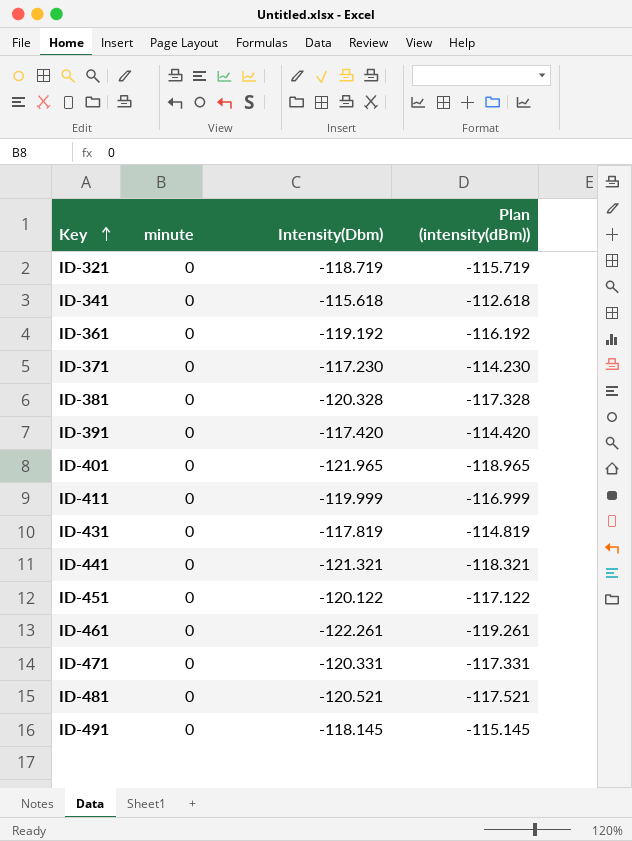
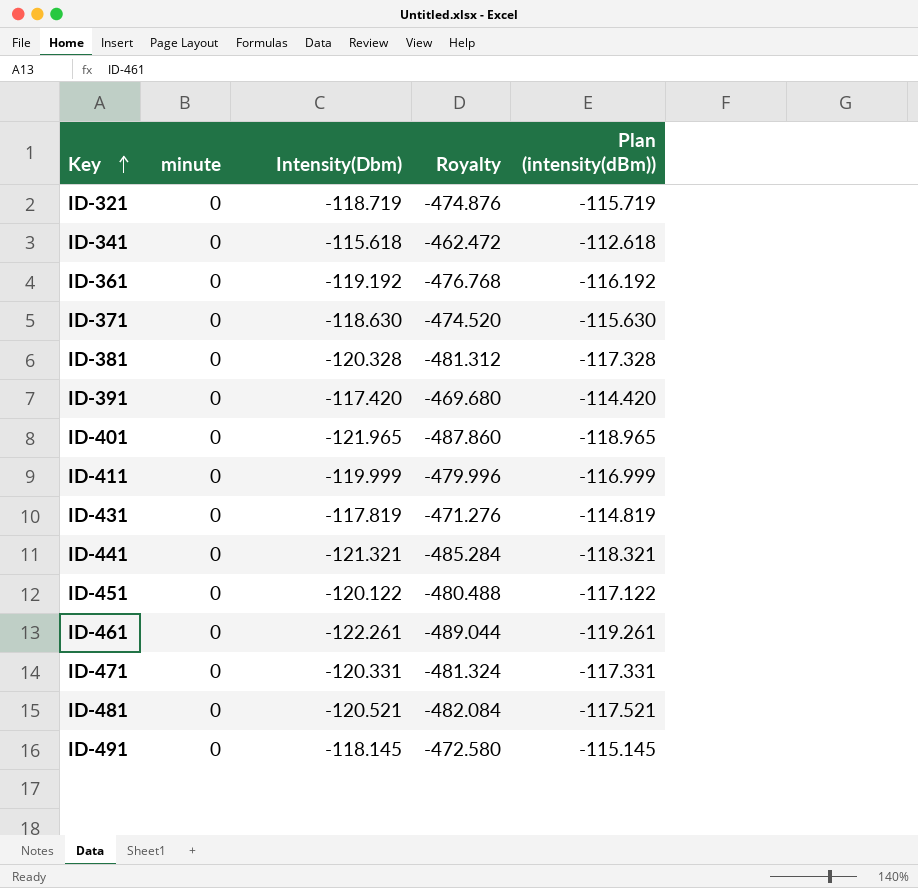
column Royalty | formula: none -> [Intensity(Dbm)] * 4
ID-371 | Intensity(Dbm): -117.230 -> -118.630
ID-371 | Plan (intensity(dBm)): -114.230 -> -115.630

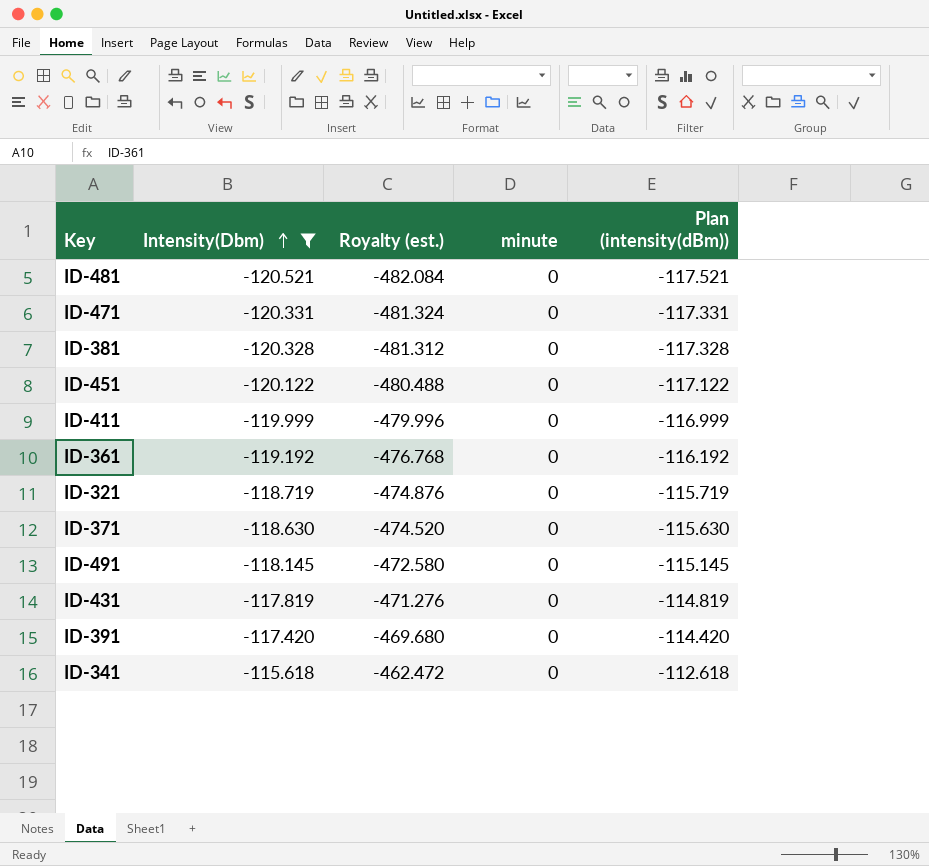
filter: none -> Intensity(Dbm) >= -120.521
row order: Key ascending -> Intensity(Dbm) ascending
column name: Royalty -> Royalty (est.)
column minute | position: 2 -> 4

